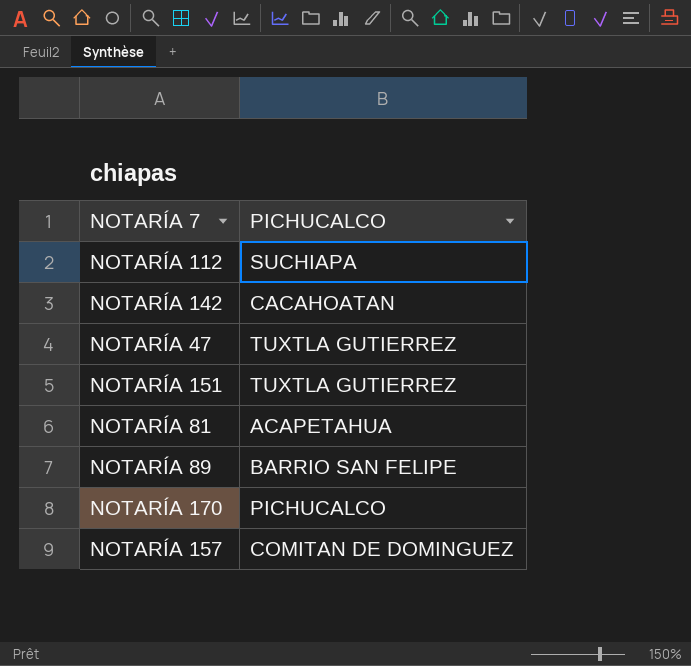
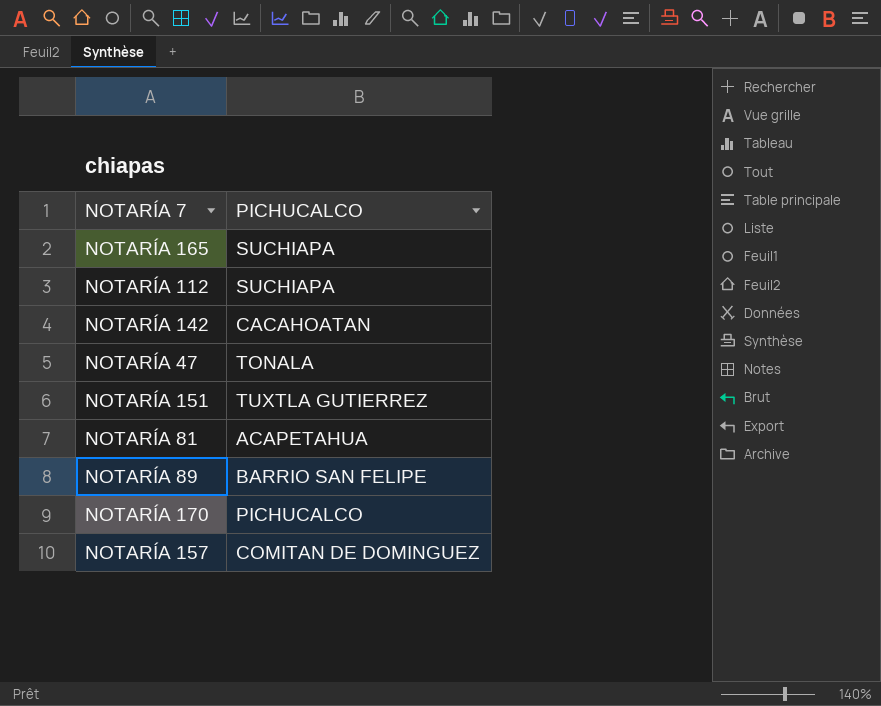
row NOTARÍA 165: none -> SUCHIAPA
NOTARÍA 47 | PICHUCALCO: TUXTLA GUTIERREZ -> TONALA

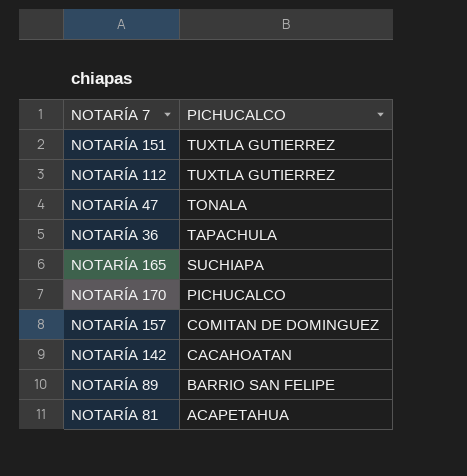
row order: none -> PICHUCALCO descending
NOTARÍA 112 | PICHUCALCO: SUCHIAPA -> TUXTLA GUTIERREZ
row NOTARÍA 36: none -> TAPACHULA

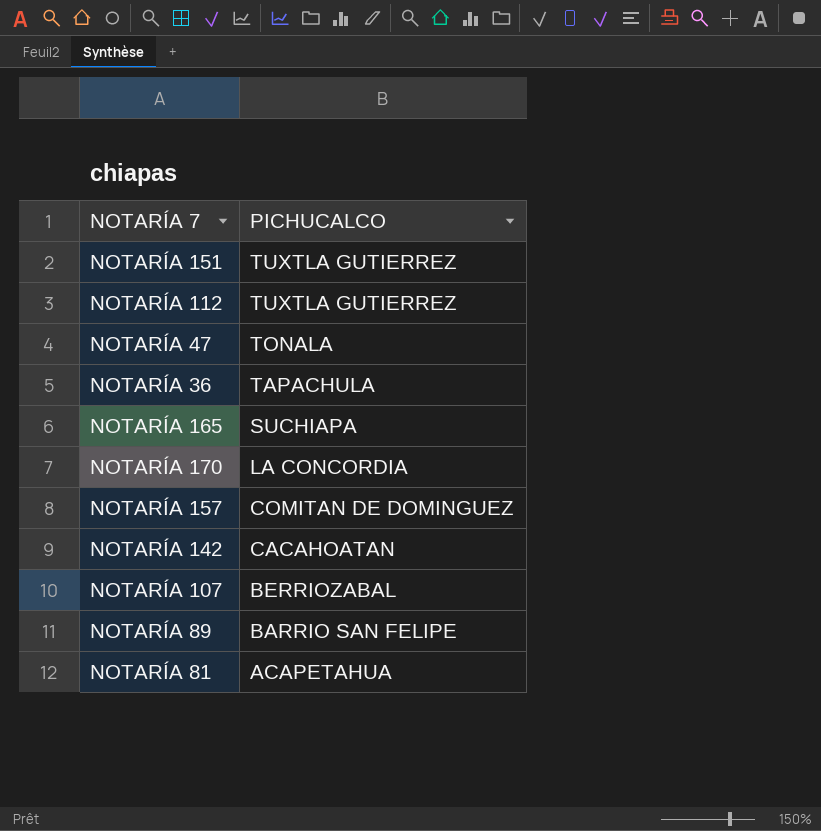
NOTARÍA 170 | PICHUCALCO: PICHUCALCO -> LA CONCORDIA
row NOTARÍA 107: none -> BERRIOZABAL

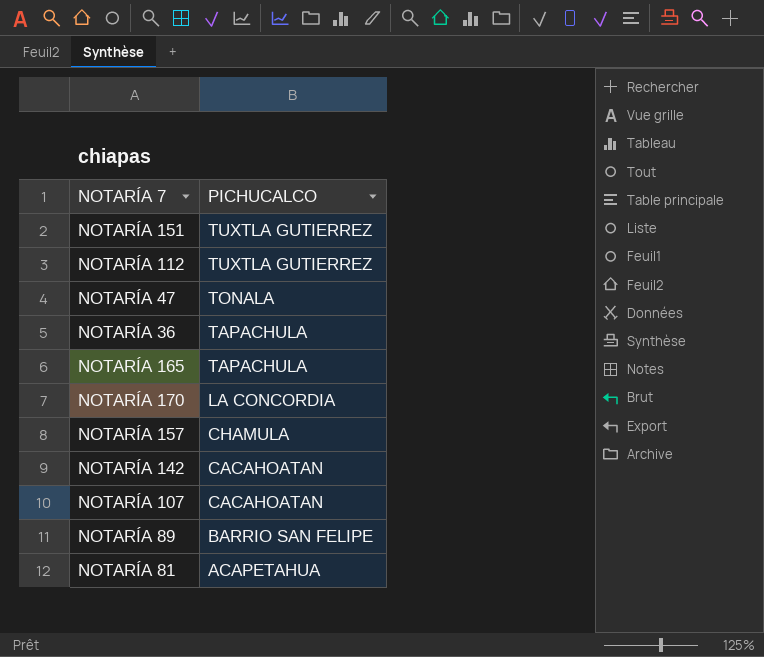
NOTARÍA 165 | PICHUCALCO: SUCHIAPA -> TAPACHULA
NOTARÍA 157 | PICHUCALCO: COMITAN DE DOMINGUEZ -> CHAMULA
NOTARÍA 107 | PICHUCALCO: BERRIOZABAL -> CACAHOATAN

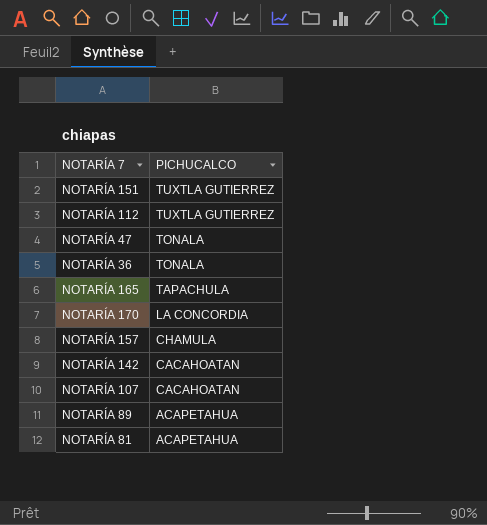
NOTARÍA 36 | PICHUCALCO: TAPACHULA -> TONALA
NOTARÍA 89 | PICHUCALCO: BARRIO SAN FELIPE -> ACAPETAHUA

